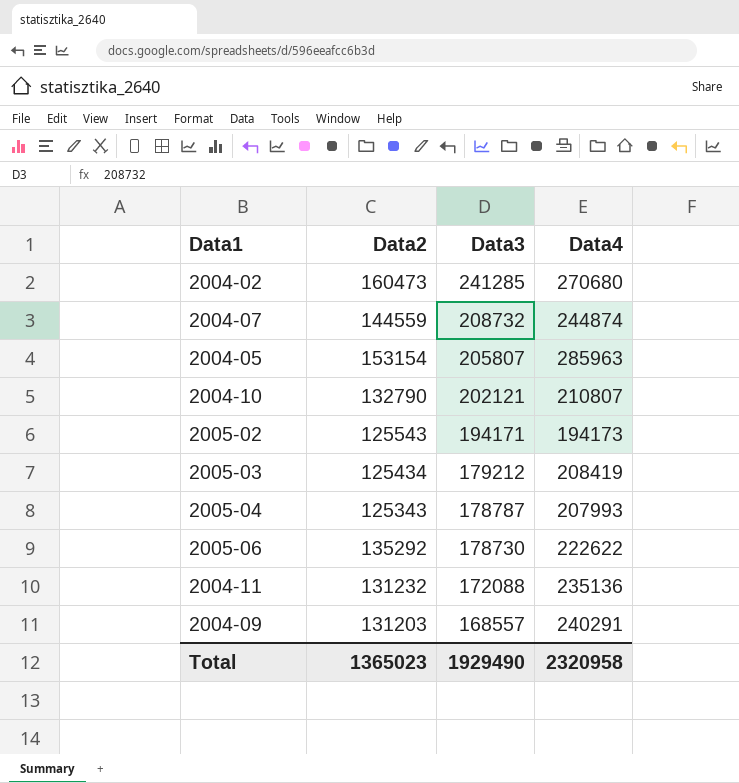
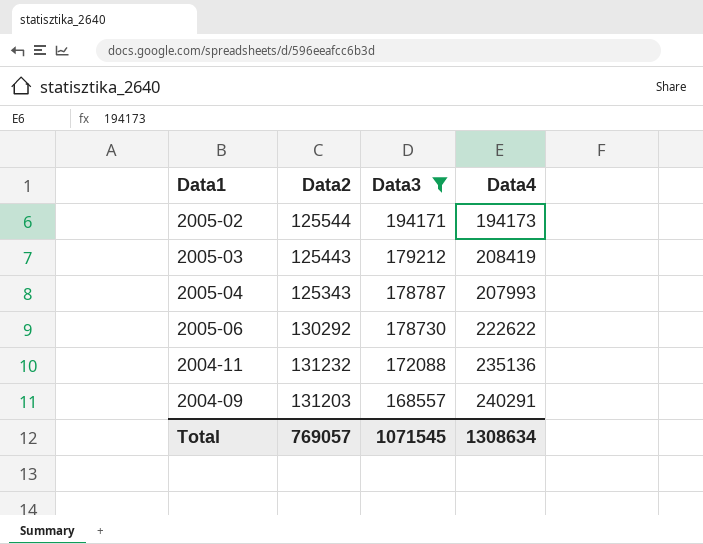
filter: none -> Data3 <= 194171
2005-02 | Data2: 125543 -> 125544
2005-03 | Data2: 125434 -> 125443
2005-06 | Data2: 135292 -> 130292
Total | Data2: 1365023 -> 769057
Total | Data3: 1929490 -> 1071545
Total | Data4: 2320958 -> 1308634

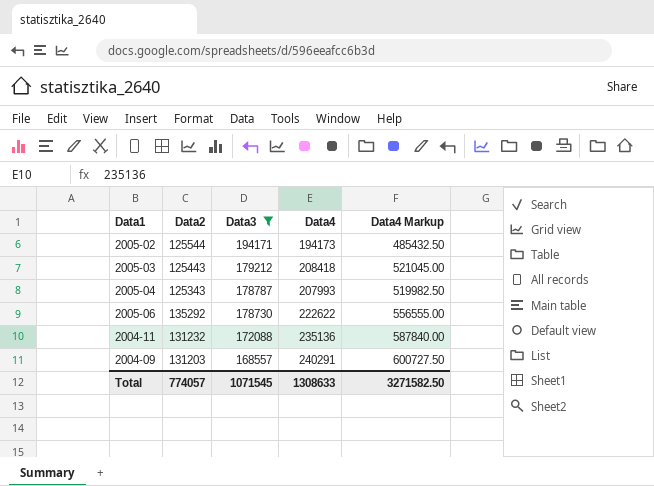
column Data4 Markup | formula: none -> [Data4] * 2.5
2005-03 | Data4: 208419 -> 208418
2005-06 | Data2: 130292 -> 135292
Total | Data2: 769057 -> 774057
Total | Data4: 1308634 -> 1308633

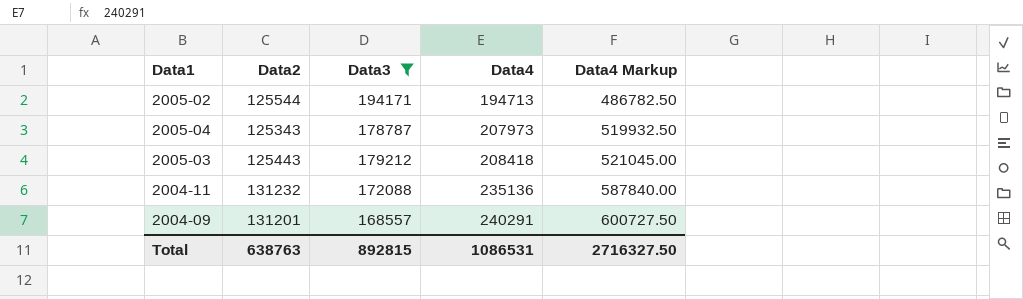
row order: Data3 descending -> Data4 ascending
row 2005-06: 135292 | 178730 | 222622 | 556555.00 -> none
2005-02 | Data4: 194173 -> 194713
2005-02 | Data4 Markup: 485432.50 -> 486782.50
2005-04 | Data4: 207993 -> 207973
2005-04 | Data4 Markup: 519982.50 -> 519932.50
2004-09 | Data2: 131203 -> 131201
Total | Data2: 774057 -> 638763
Total | Data3: 1071545 -> 892815
Total | Data4: 1308633 -> 1086531
Total | Data4 Markup: 3271582.50 -> 2716327.50

